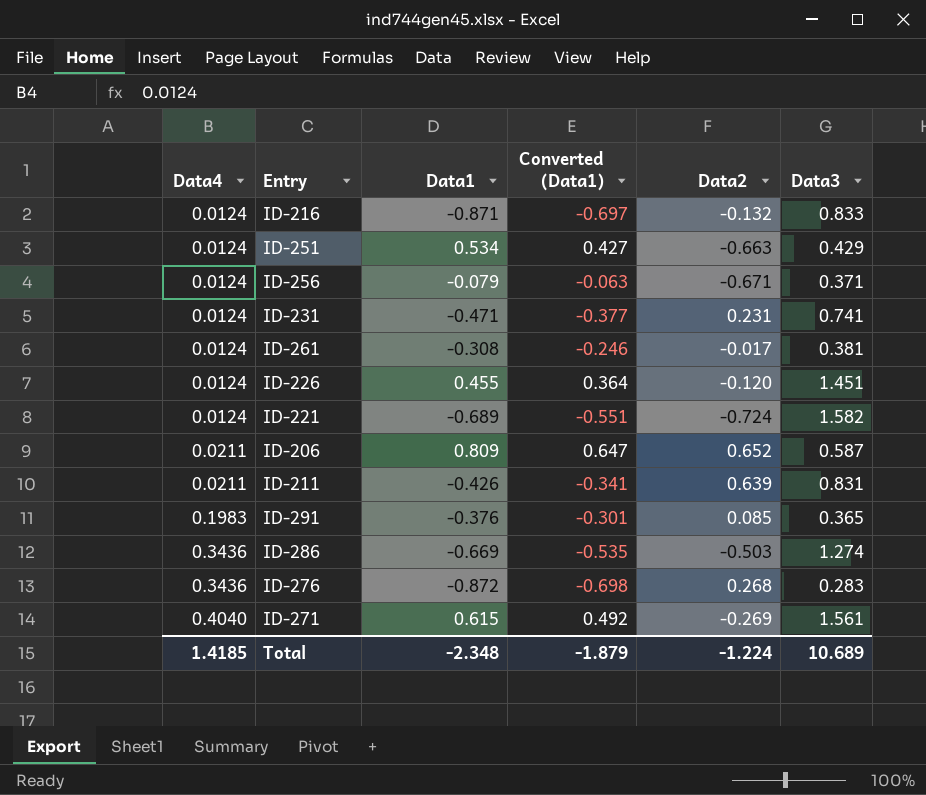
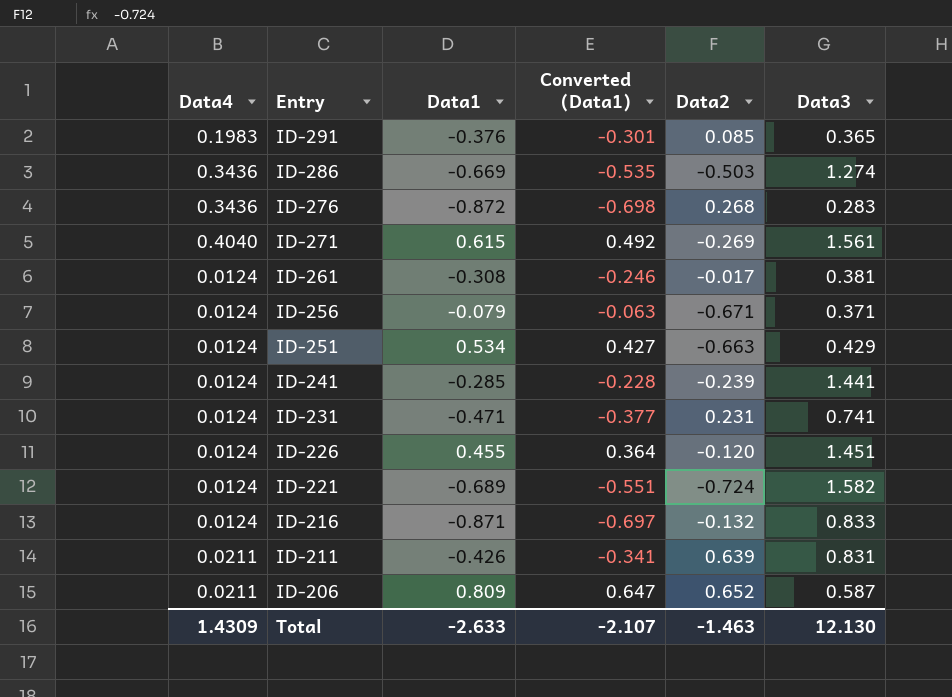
row order: Data4 ascending -> Entry descending
row ID-241: none -> 0.0124 | -0.285 | -0.228 | -0.239 | 1.441
Total | Data4: 1.4185 -> 1.4309
Total | Data1: -2.348 -> -2.633
Total | Converted (Data1): -1.879 -> -2.107
Total | Data2: -1.224 -> -1.463
Total | Data3: 10.689 -> 12.130

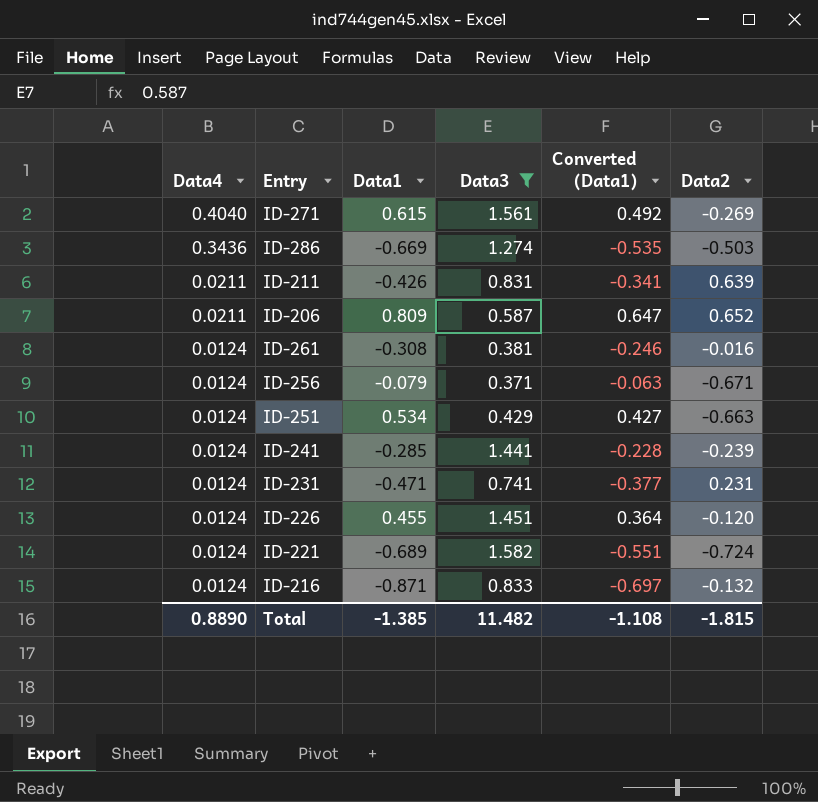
filter: none -> Data3 >= 0.371
row order: Entry descending -> Data4 descending
column Data3 | position: 6 -> 4
ID-261 | Data2: -0.017 -> -0.016
Total | Data4: 1.4309 -> 0.8890
Total | Data1: -2.633 -> -1.385
Total | Data3: 12.130 -> 11.482
Total | Converted (Data1): -2.107 -> -1.108
Total | Data2: -1.463 -> -1.815

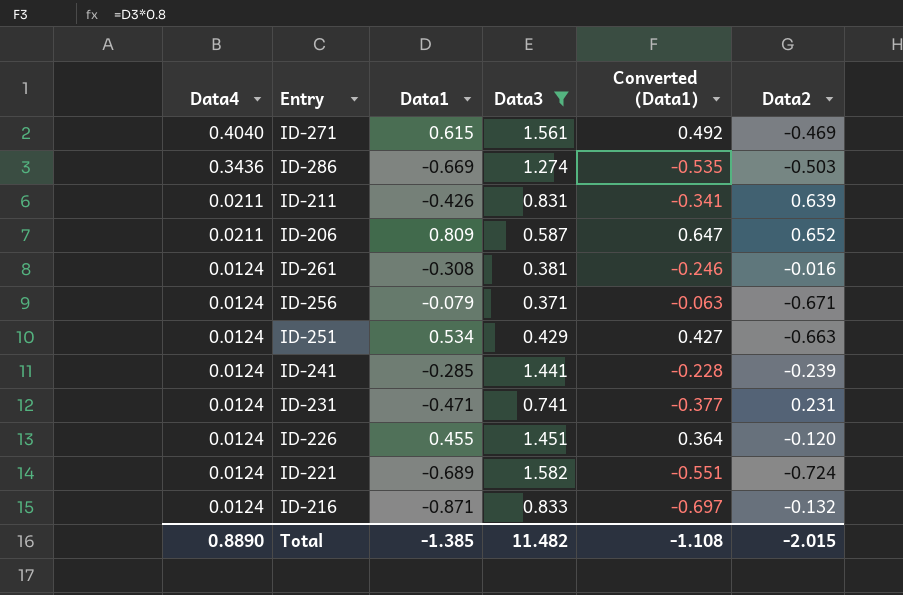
ID-271 | Data2: -0.269 -> -0.469
Total | Data2: -1.815 -> -2.015

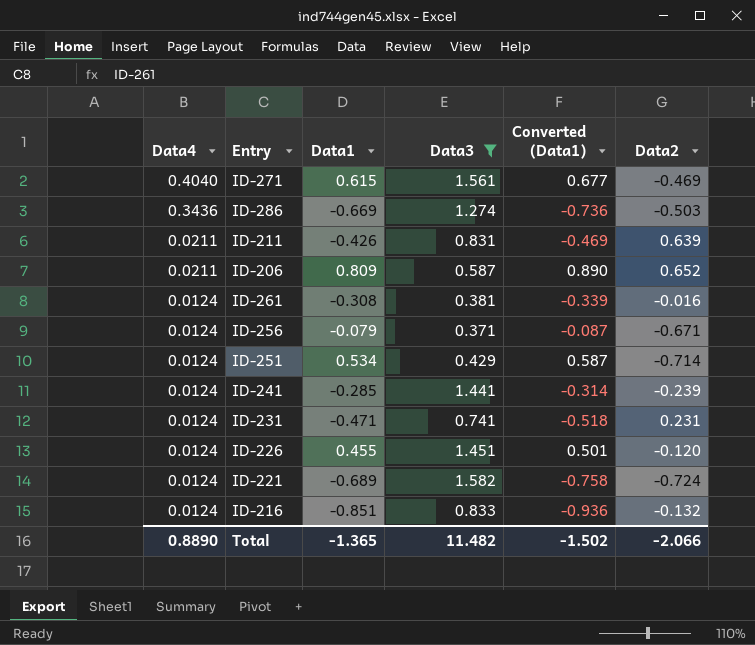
column Converted (Data1) | formula: [Data1] * 0.8 -> [Data1] * 1.1
ID-251 | Data2: -0.663 -> -0.714
ID-216 | Data1: -0.871 -> -0.851
Total | Data1: -1.385 -> -1.365
Total | Converted (Data1): -1.108 -> -1.502
Total | Data2: -2.015 -> -2.066

